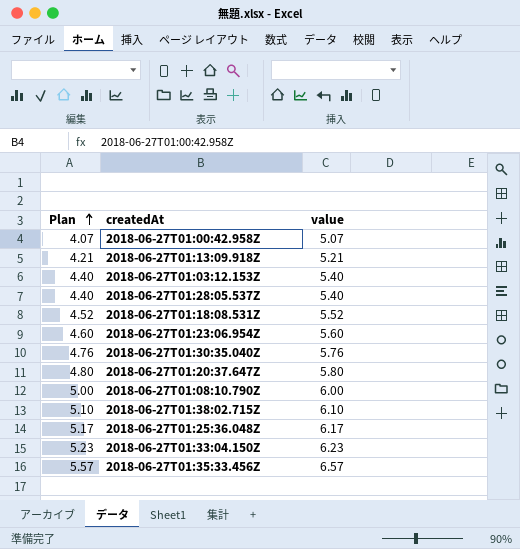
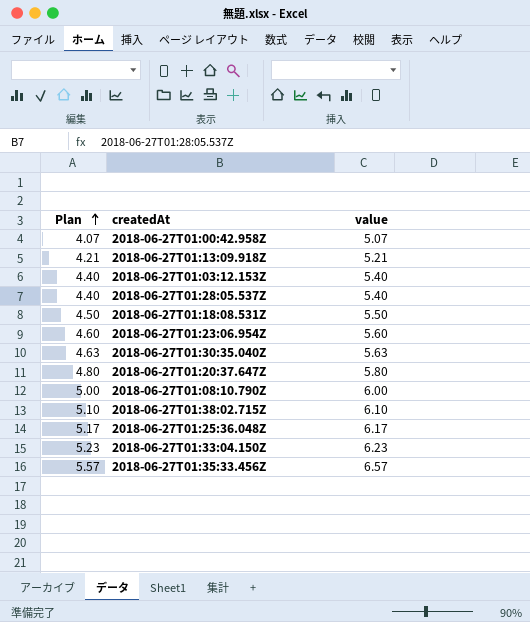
2018-06-27T01:18:08.531Z | Plan: 4.52 -> 4.50
2018-06-27T01:18:08.531Z | value: 5.52 -> 5.50
2018-06-27T01:30:35.040Z | Plan: 4.76 -> 4.63
2018-06-27T01:30:35.040Z | value: 5.76 -> 5.63

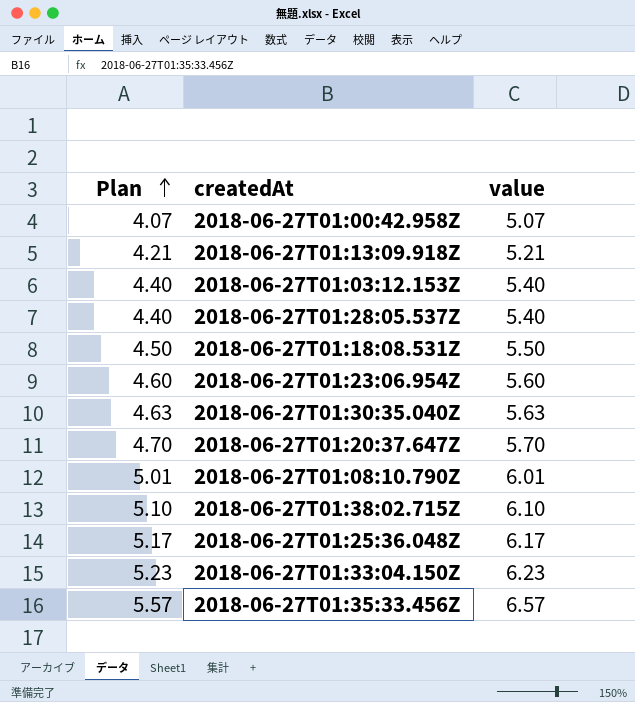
2018-06-27T01:20:37.647Z | Plan: 4.80 -> 4.70
2018-06-27T01:20:37.647Z | value: 5.80 -> 5.70
2018-06-27T01:08:10.790Z | Plan: 5.00 -> 5.01
2018-06-27T01:08:10.790Z | value: 6.00 -> 6.01

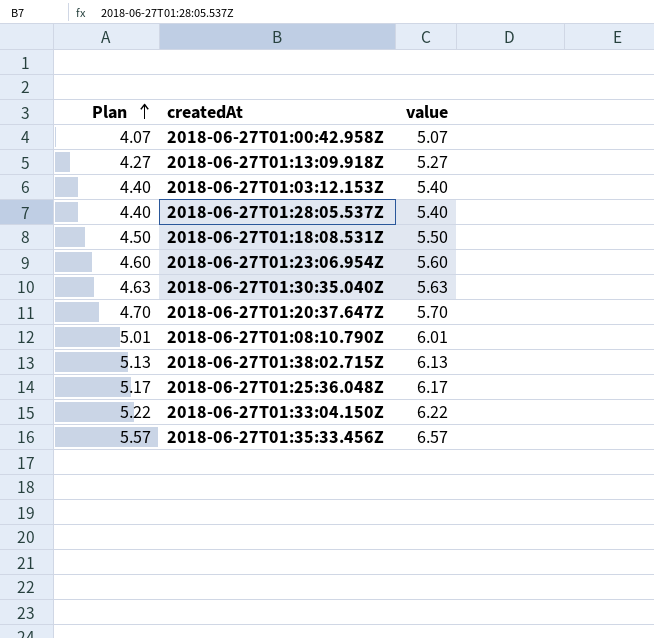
2018-06-27T01:13:09.918Z | Plan: 4.21 -> 4.27
2018-06-27T01:13:09.918Z | value: 5.21 -> 5.27
2018-06-27T01:38:02.715Z | Plan: 5.10 -> 5.13
2018-06-27T01:38:02.715Z | value: 6.10 -> 6.13
2018-06-27T01:33:04.150Z | Plan: 5.23 -> 5.22
2018-06-27T01:33:04.150Z | value: 6.23 -> 6.22

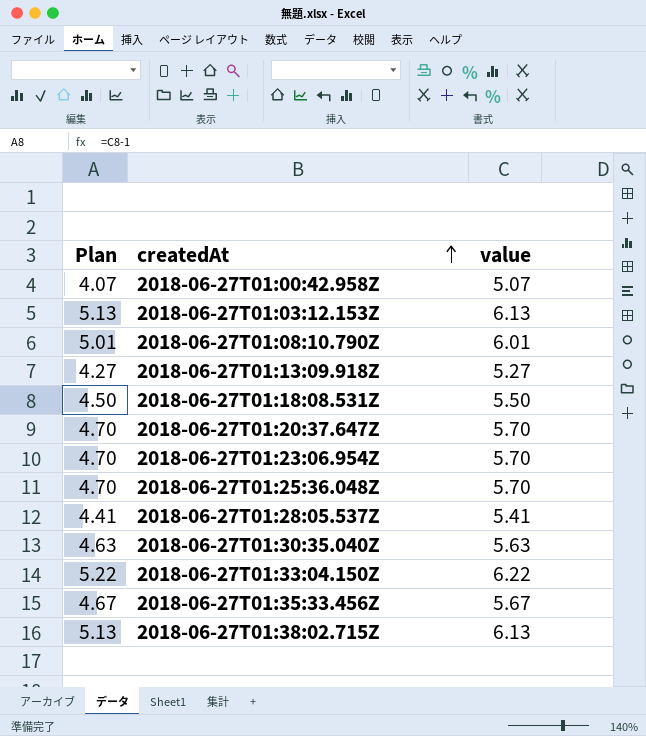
row order: Plan ascending -> createdAt ascending
2018-06-27T01:03:12.153Z | Plan: 4.40 -> 5.13
2018-06-27T01:03:12.153Z | value: 5.40 -> 6.13
2018-06-27T01:23:06.954Z | Plan: 4.60 -> 4.70
2018-06-27T01:23:06.954Z | value: 5.60 -> 5.70
2018-06-27T01:25:36.048Z | Plan: 5.17 -> 4.70
2018-06-27T01:25:36.048Z | value: 6.17 -> 5.70
2018-06-27T01:28:05.537Z | Plan: 4.40 -> 4.41
2018-06-27T01:28:05.537Z | value: 5.40 -> 5.41
2018-06-27T01:35:33.456Z | Plan: 5.57 -> 4.67
2018-06-27T01:35:33.456Z | value: 6.57 -> 5.67

